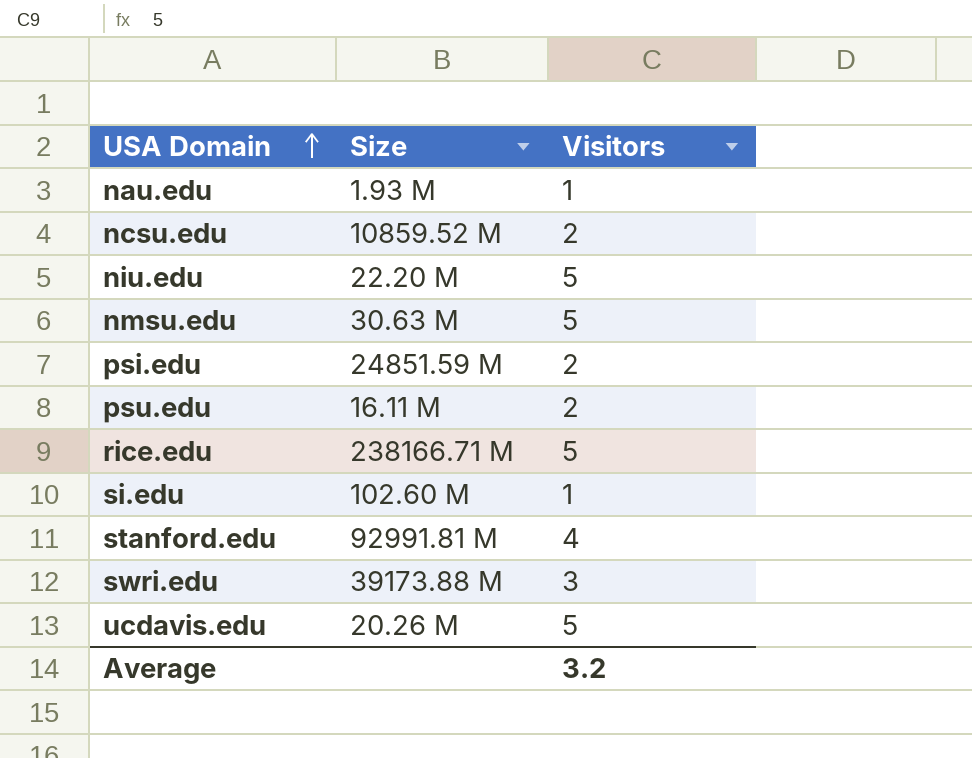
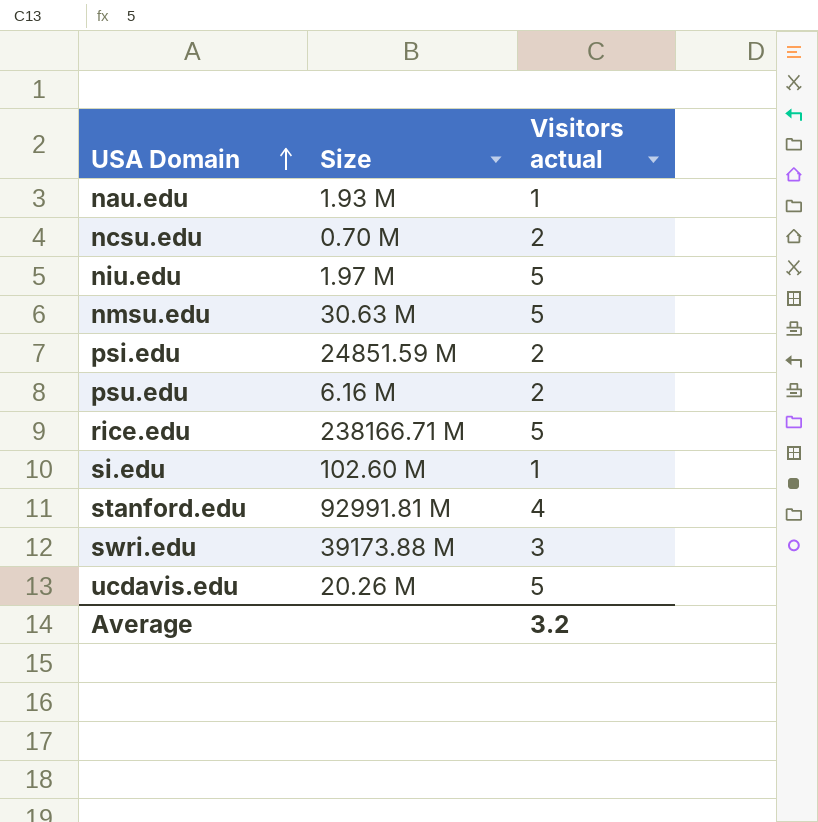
column name: Visitors -> Visitors actual
ncsu.edu | Size: 10859.52 M -> 0.70 M
niu.edu | Size: 22.20 M -> 1.97 M
psu.edu | Size: 16.11 M -> 6.16 M

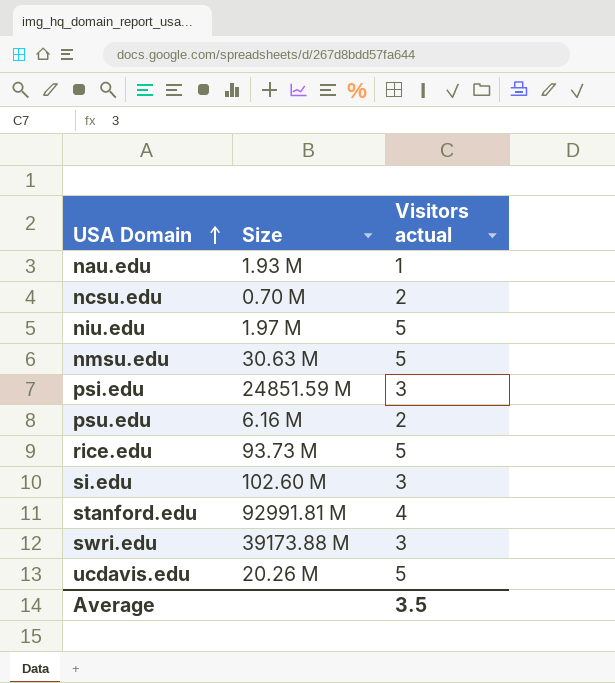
psi.edu | Visitors actual: 2 -> 3
rice.edu | Size: 238166.71 M -> 93.73 M
si.edu | Visitors actual: 1 -> 3
Average | Visitors actual: 3.2 -> 3.5

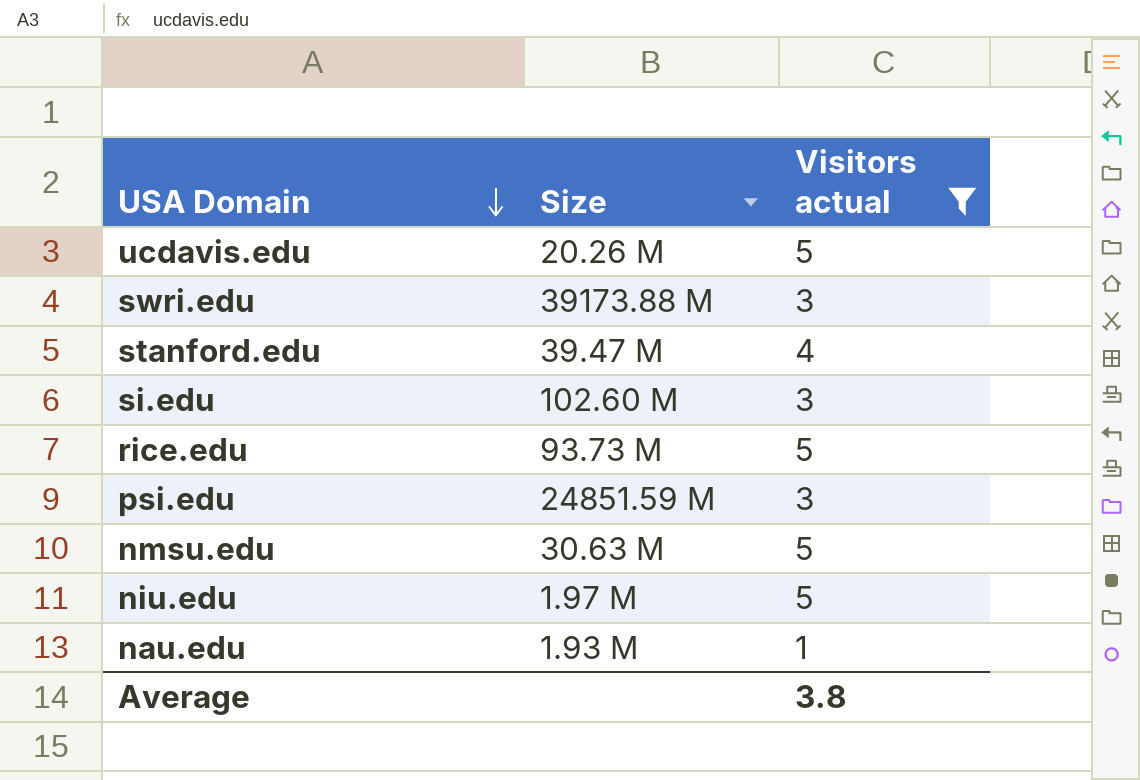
filter: none -> Visitors actual != 2
row order: USA Domain ascending -> USA Domain descending
stanford.edu | Size: 92991.81 M -> 39.47 M
Average | Visitors actual: 3.5 -> 3.8

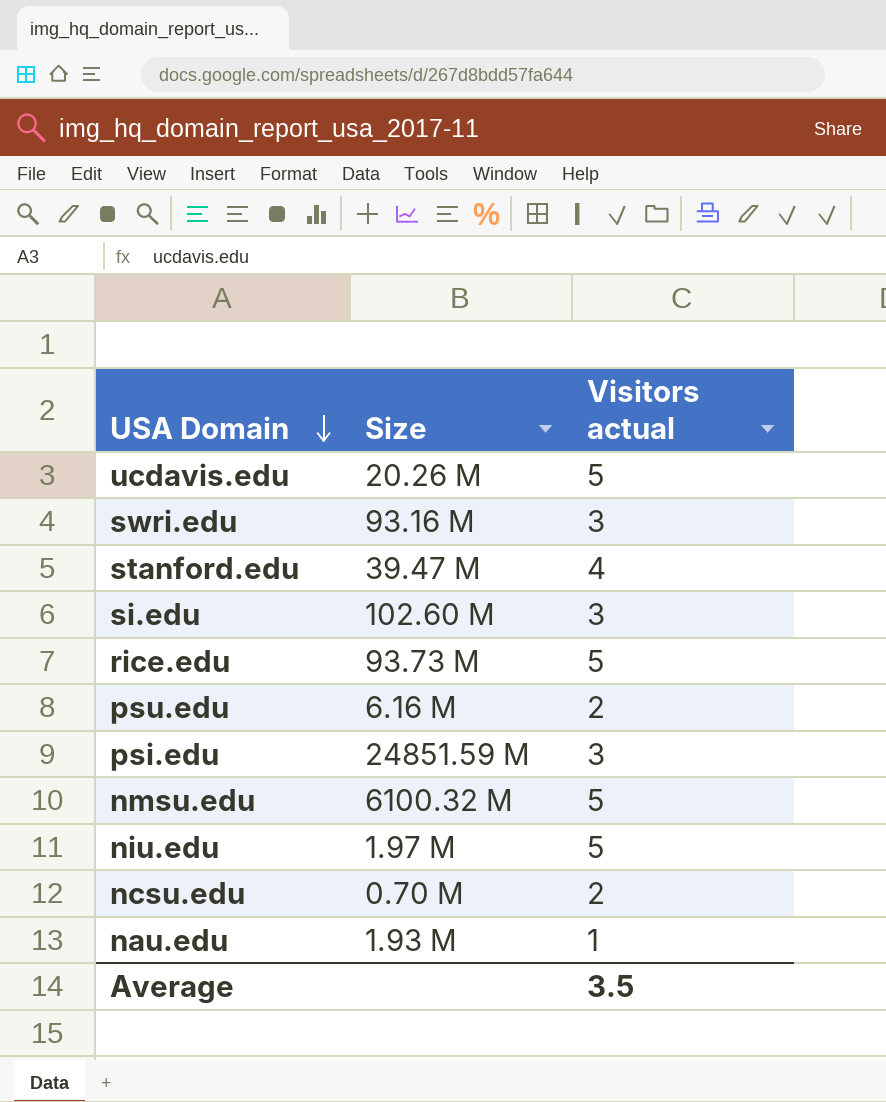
filter: Visitors actual != 2 -> none
swri.edu | Size: 39173.88 M -> 93.16 M
nmsu.edu | Size: 30.63 M -> 6100.32 M
Average | Visitors actual: 3.8 -> 3.5

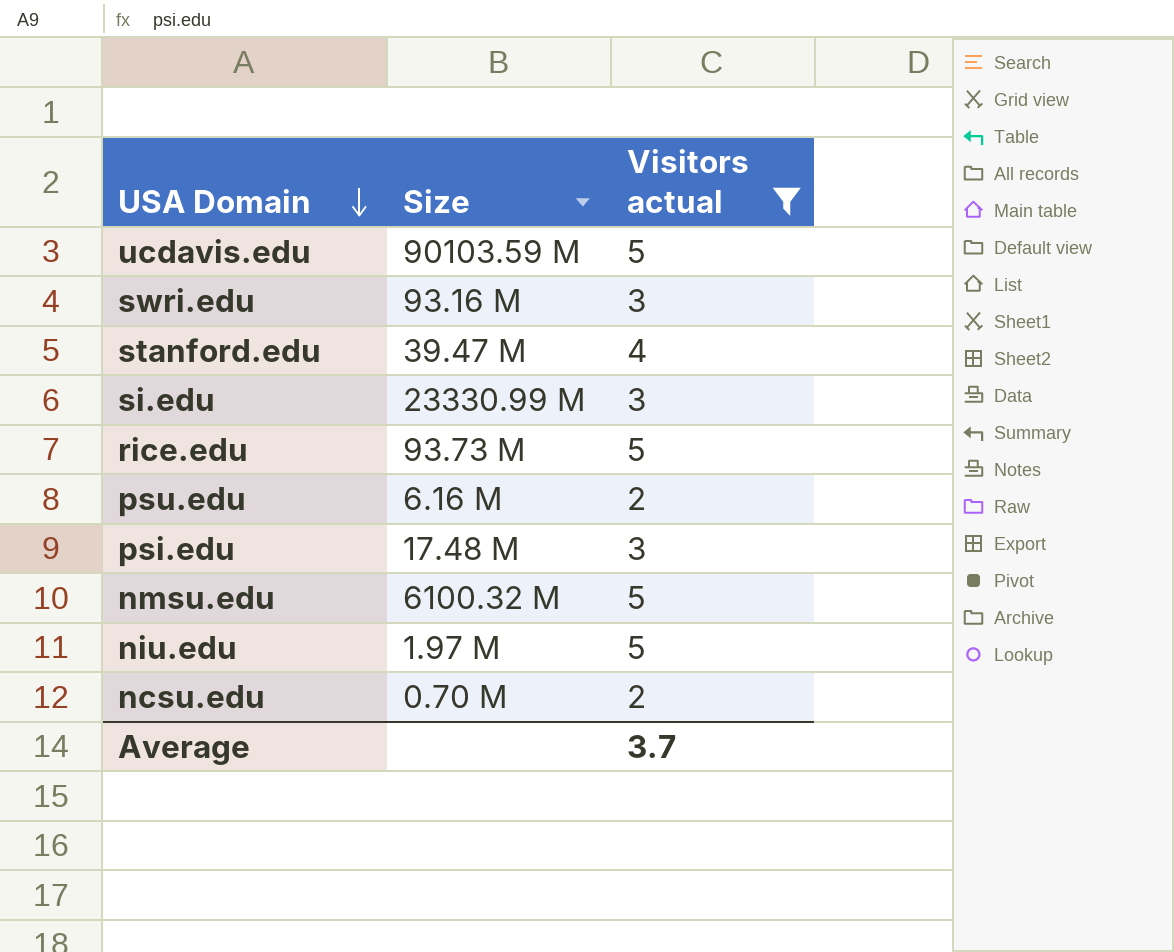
filter: none -> Visitors actual != 1
ucdavis.edu | Size: 20.26 M -> 90103.59 M
si.edu | Size: 102.60 M -> 23330.99 M
psi.edu | Size: 24851.59 M -> 17.48 M
Average | Visitors actual: 3.5 -> 3.7

